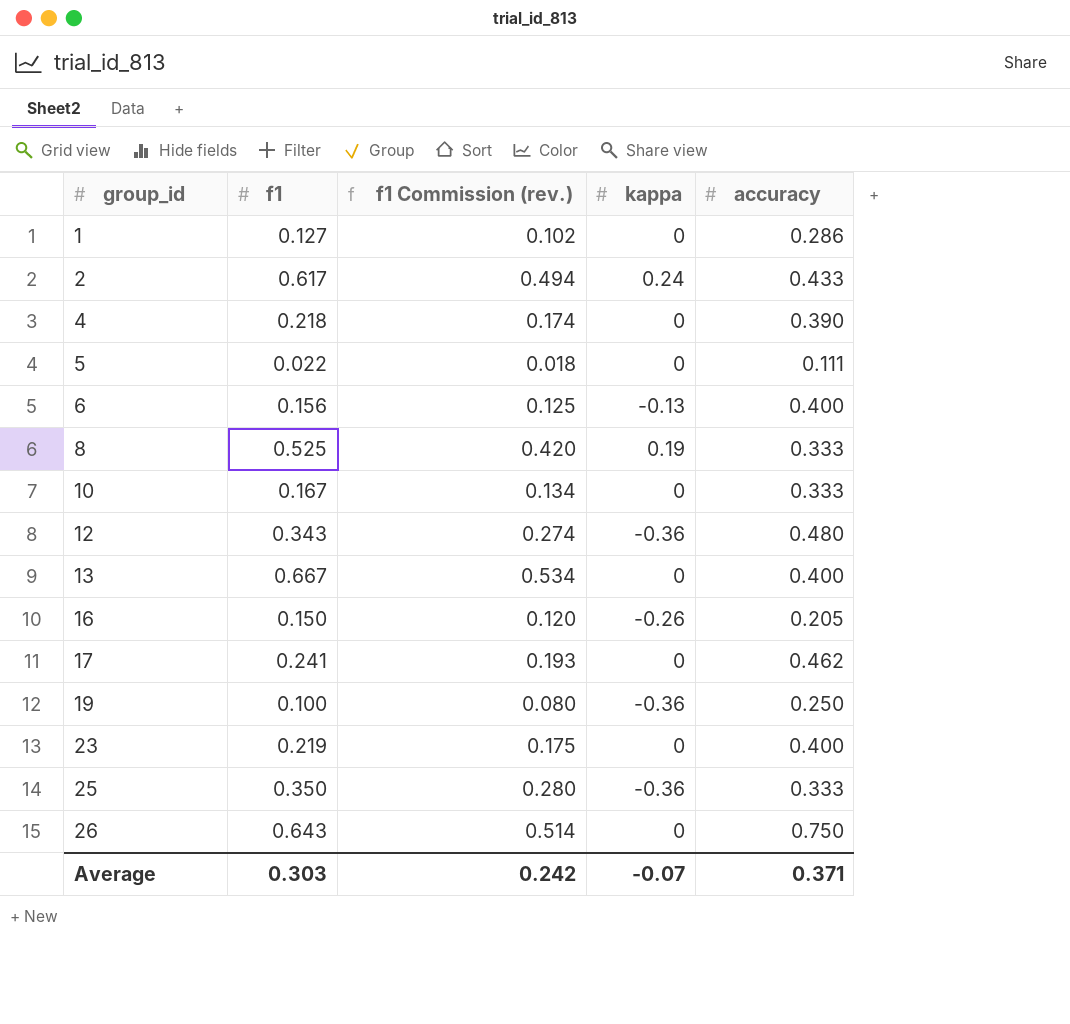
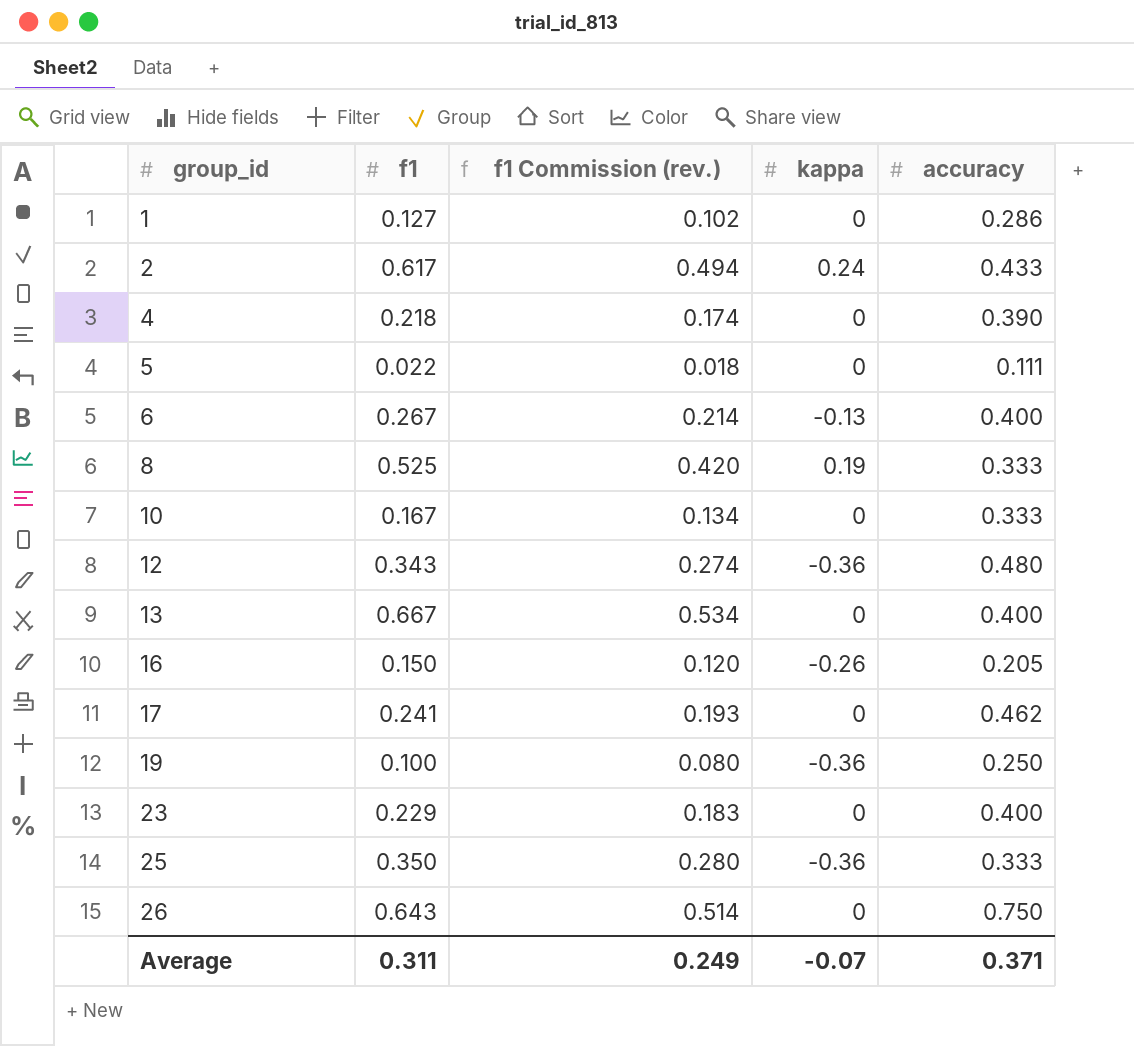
6 | f1: 0.156 -> 0.267
6 | f1 Commission (rev.): 0.125 -> 0.214
23 | f1: 0.219 -> 0.229
23 | f1 Commission (rev.): 0.175 -> 0.183
Average | f1: 0.303 -> 0.311
Average | f1 Commission (rev.): 0.242 -> 0.249

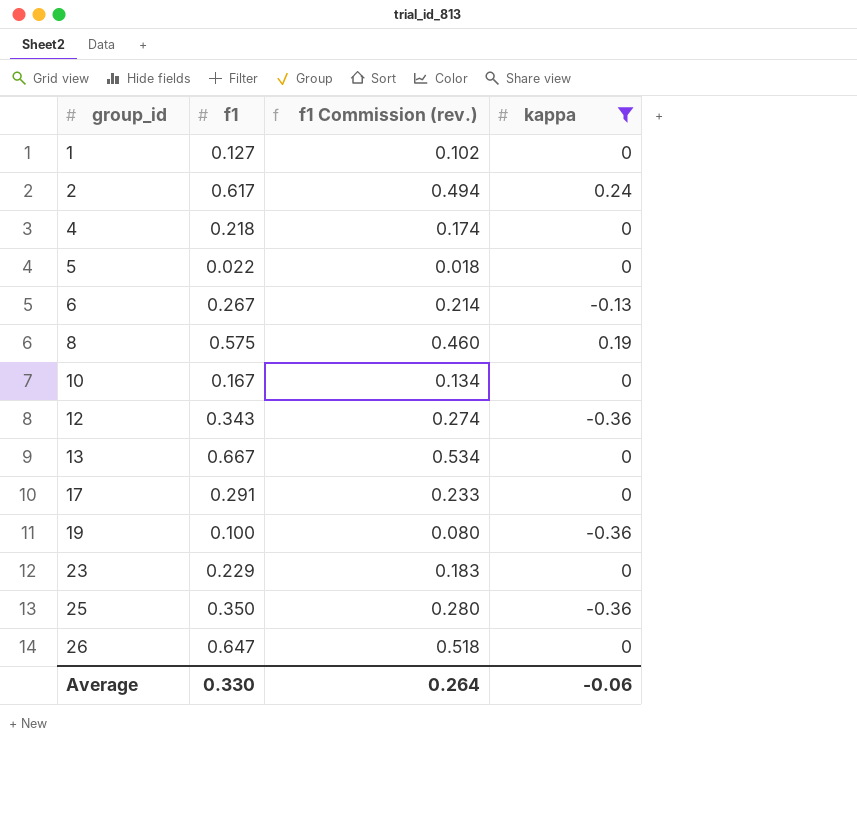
filter: none -> kappa != -0.26
column accuracy | position: 5 -> none
8 | f1: 0.525 -> 0.575
8 | f1 Commission (rev.): 0.420 -> 0.460
17 | f1: 0.241 -> 0.291
17 | f1 Commission (rev.): 0.193 -> 0.233
26 | f1: 0.643 -> 0.647
26 | f1 Commission (rev.): 0.514 -> 0.518
Average | f1: 0.311 -> 0.330
Average | f1 Commission (rev.): 0.249 -> 0.264
Average | kappa: -0.07 -> -0.06

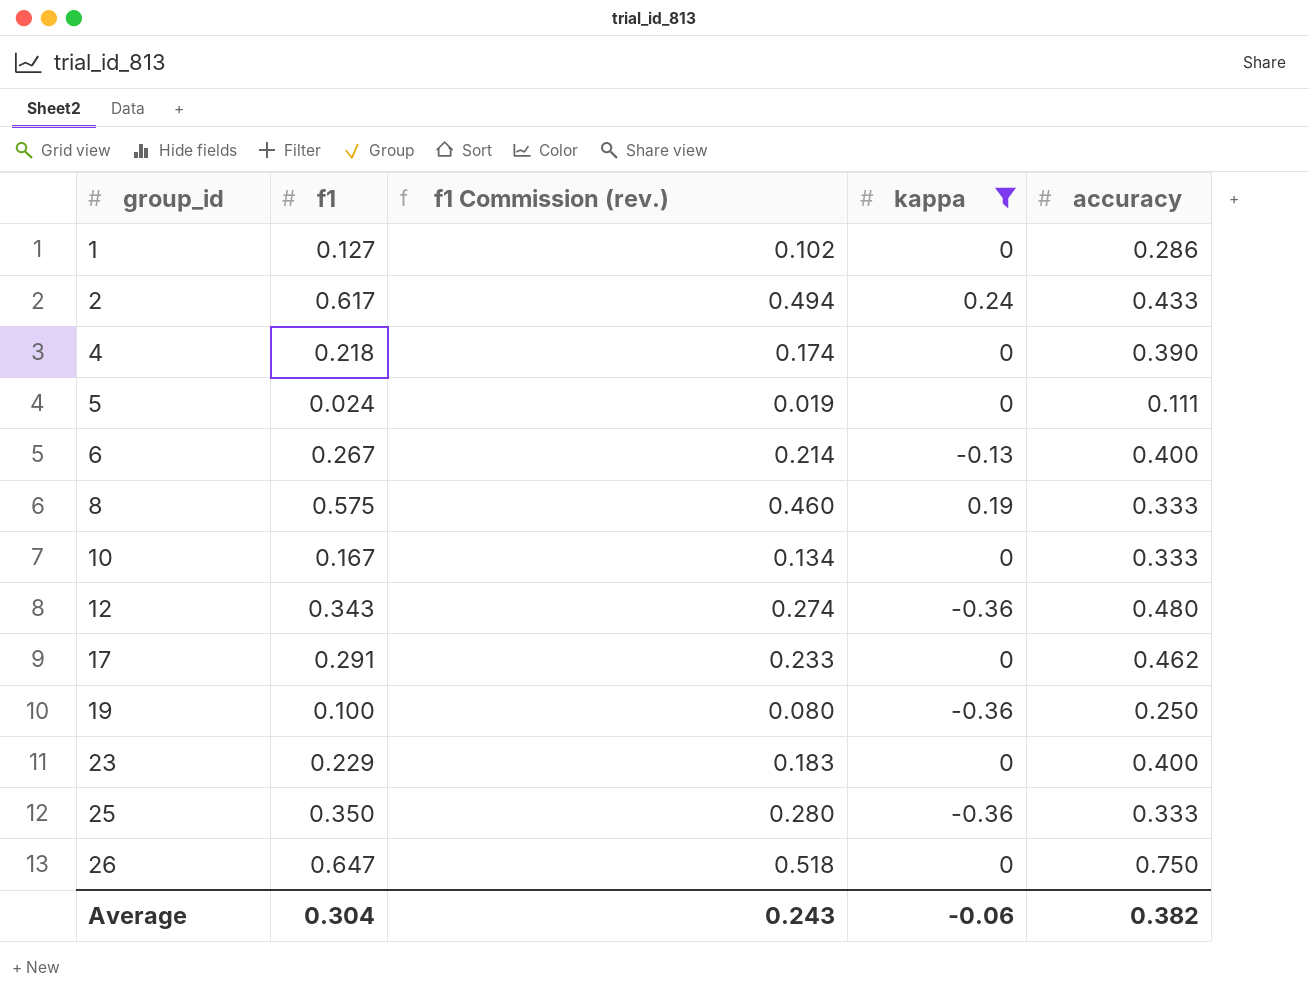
column accuracy | position: none -> 5
row 13: 0.667 | 0.534 | 0 -> none
5 | f1: 0.022 -> 0.024
5 | f1 Commission (rev.): 0.018 -> 0.019
Average | f1: 0.330 -> 0.304
Average | f1 Commission (rev.): 0.264 -> 0.243

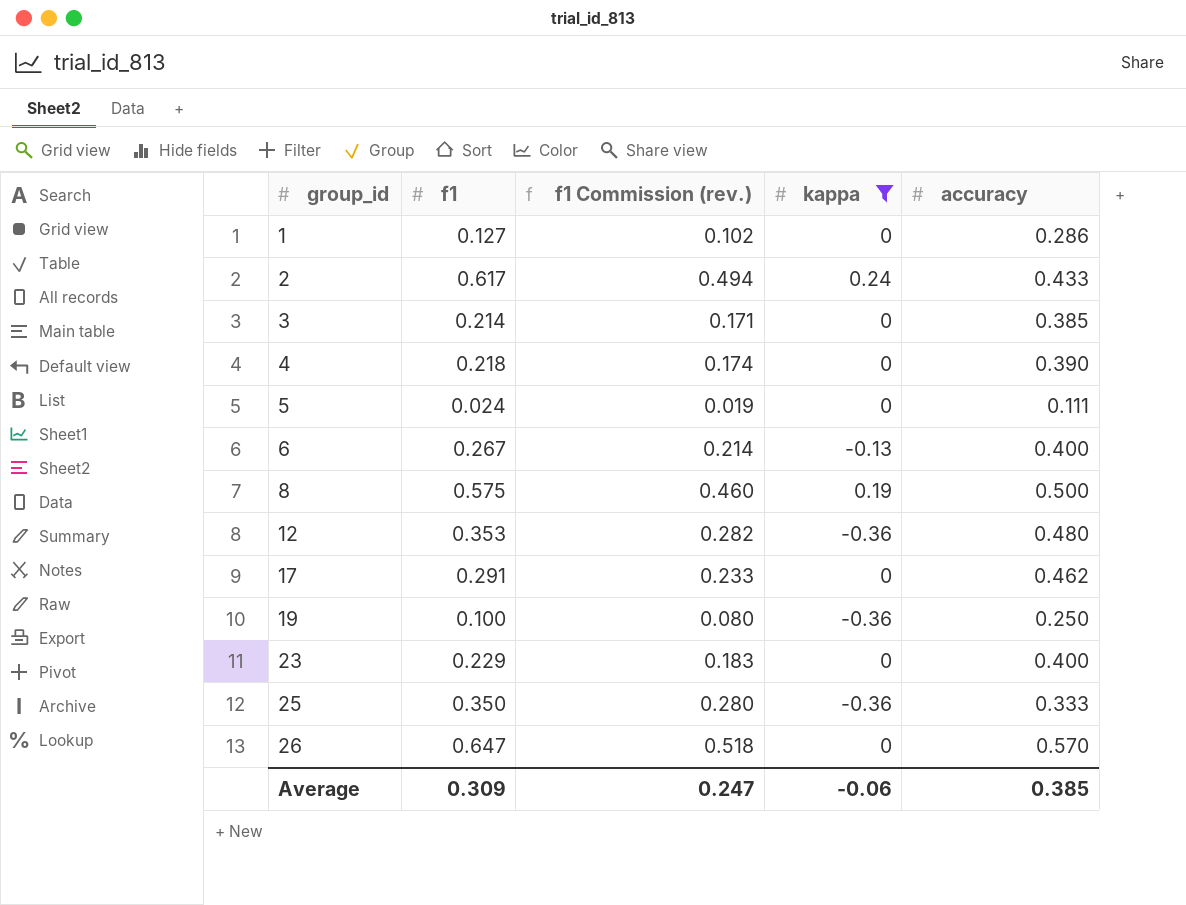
row 10: 0.167 | 0.134 | 0 | 0.333 -> none
row 3: none -> 0.214 | 0.171 | 0 | 0.385
8 | accuracy: 0.333 -> 0.500
12 | f1: 0.343 -> 0.353
12 | f1 Commission (rev.): 0.274 -> 0.282
26 | accuracy: 0.750 -> 0.570
Average | f1: 0.304 -> 0.309
Average | f1 Commission (rev.): 0.243 -> 0.247
Average | accuracy: 0.382 -> 0.385

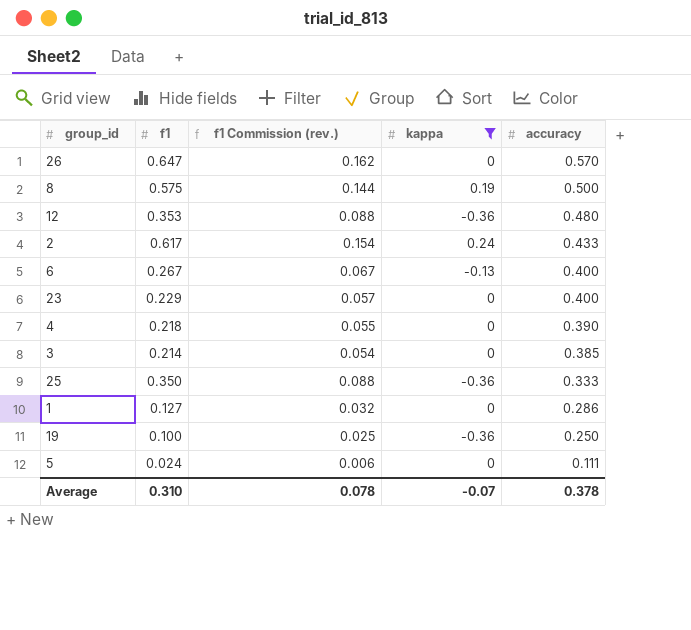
row order: group_id ascending -> accuracy descending
column f1 Commission (rev.) | formula: [f1] * 0.8 -> [f1] * 0.25
row 17: 0.291 | 0.233 | 0 | 0.462 -> none
Average | f1: 0.309 -> 0.310
Average | f1 Commission (rev.): 0.247 -> 0.078
Average | kappa: -0.06 -> -0.07
Average | accuracy: 0.385 -> 0.378

